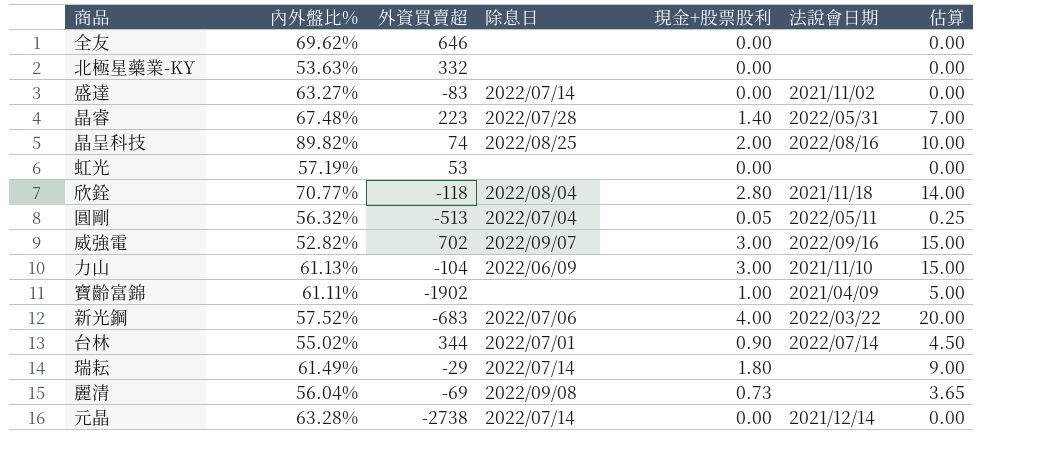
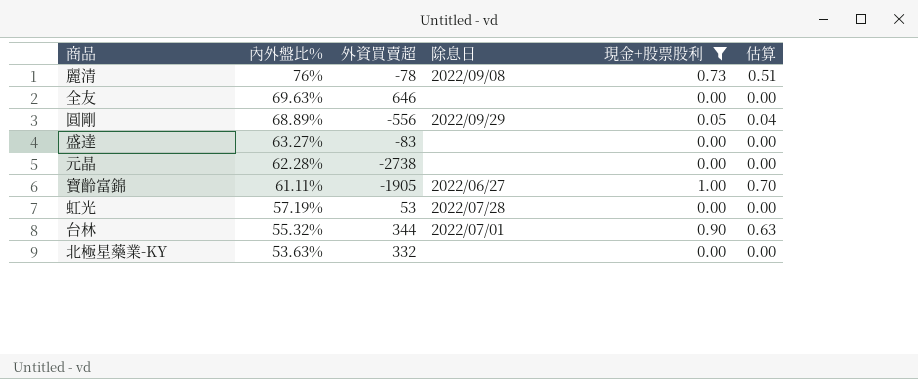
filter: none -> 現金+股票股利 <= 1.00
row order: none -> 內外盤比% descending
column 法說會日期 | position: 6 -> none
column 估算 | formula: [現金+股票股利] * 5 -> [現金+股票股利] * 0.7
麗清 | 內外盤比%: 56.04% -> 76%
麗清 | 外資買賣超: -69 -> -78
全友 | 內外盤比%: 69.62% -> 69.63%
圓剛 | 內外盤比%: 56.32% -> 68.89%
圓剛 | 外資買賣超: -513 -> -556
圓剛 | 除息日: 2022/07/04 -> 2022/09/29
盛達 | 除息日: 2022/07/14 -> none
元晶 | 內外盤比%: 63.28% -> 62.28%
元晶 | 除息日: 2022/07/14 -> none
寶齡富錦 | 外資買賣超: -1902 -> -1905
寶齡富錦 | 除息日: none -> 2022/06/27
虹光 | 除息日: none -> 2022/07/28
台林 | 內外盤比%: 55.02% -> 55.32%

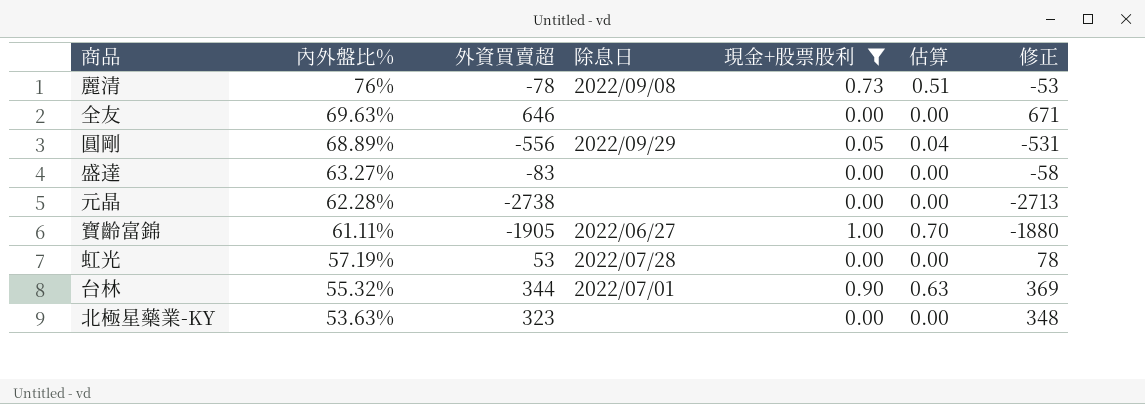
column 修正 | formula: none -> [外資買賣超] + 25
北極星藥業-KY | 外資買賣超: 332 -> 323

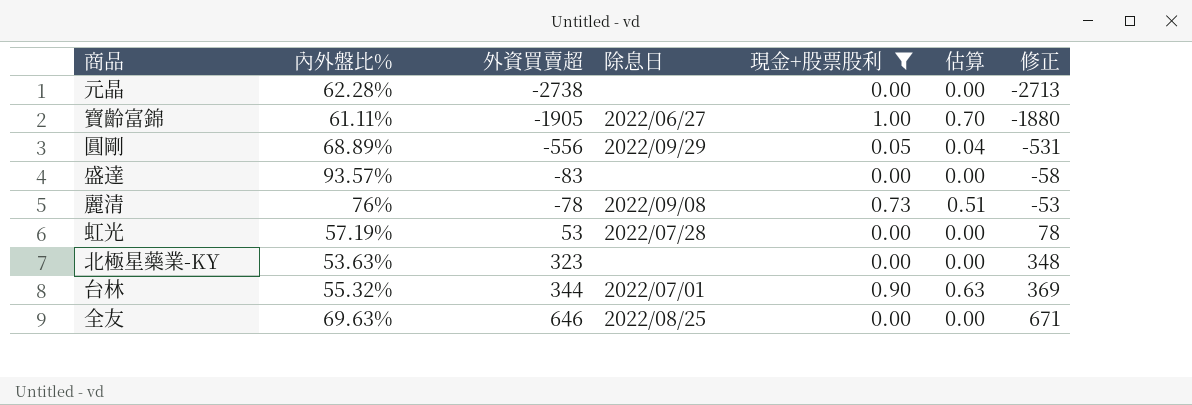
row order: 內外盤比% descending -> 外資買賣超 ascending
盛達 | 內外盤比%: 63.27% -> 93.57%
全友 | 除息日: none -> 2022/08/25

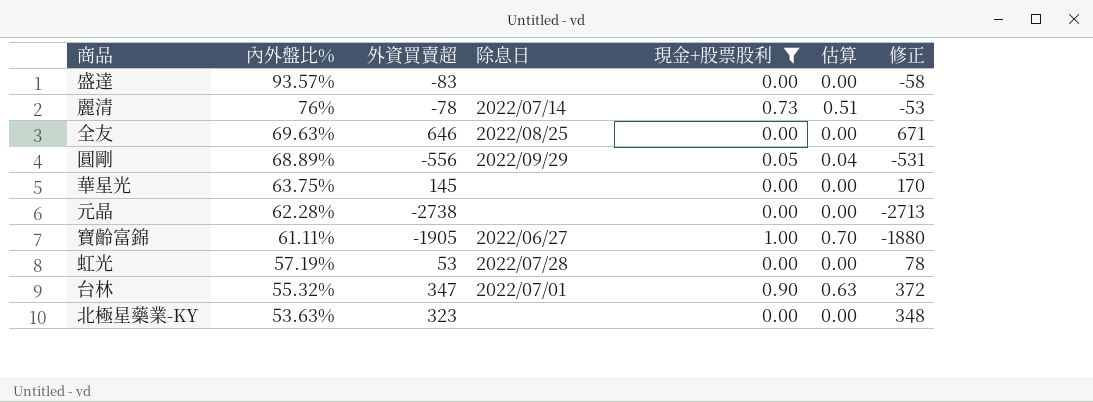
row order: 外資買賣超 ascending -> 內外盤比% descending
麗清 | 除息日: 2022/09/08 -> 2022/07/14
row 華星光: none -> 63.75% | 145 | none | 0.00 | 0.00 | 170
台林 | 外資買賣超: 344 -> 347
台林 | 修正: 369 -> 372

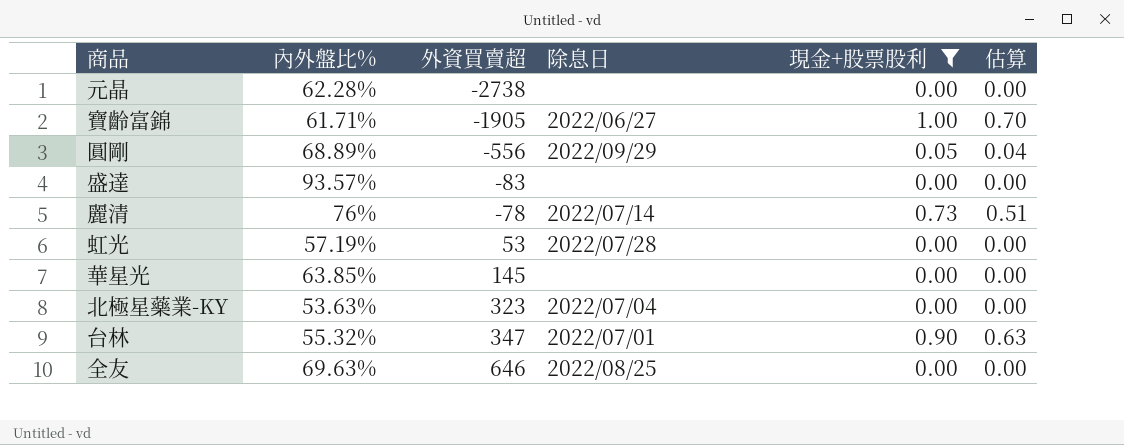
row order: 內外盤比% descending -> 外資買賣超 ascending
column 修正 | formula: [外資買賣超] + 25 -> none
寶齡富錦 | 內外盤比%: 61.11% -> 61.71%
華星光 | 內外盤比%: 63.75% -> 63.85%
北極星藥業-KY | 除息日: none -> 2022/07/04

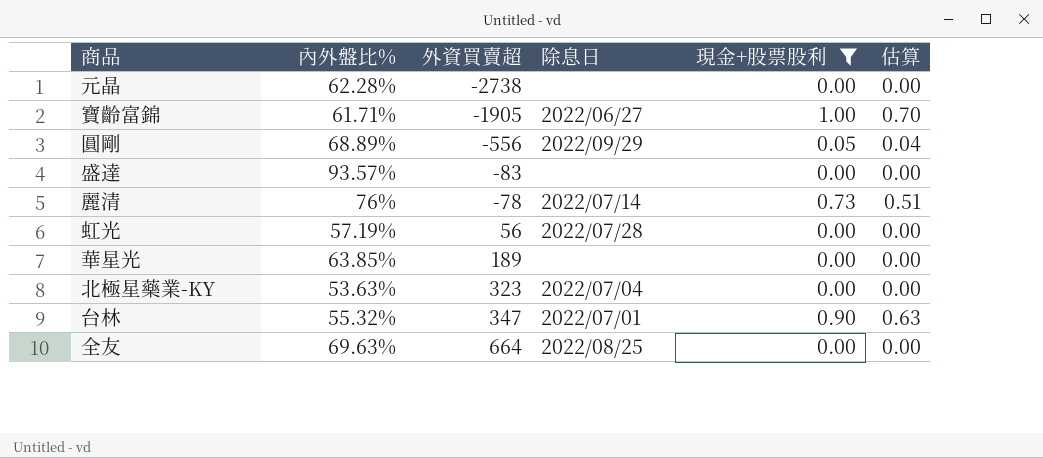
虹光 | 外資買賣超: 53 -> 56
華星光 | 外資買賣超: 145 -> 189
全友 | 外資買賣超: 646 -> 664

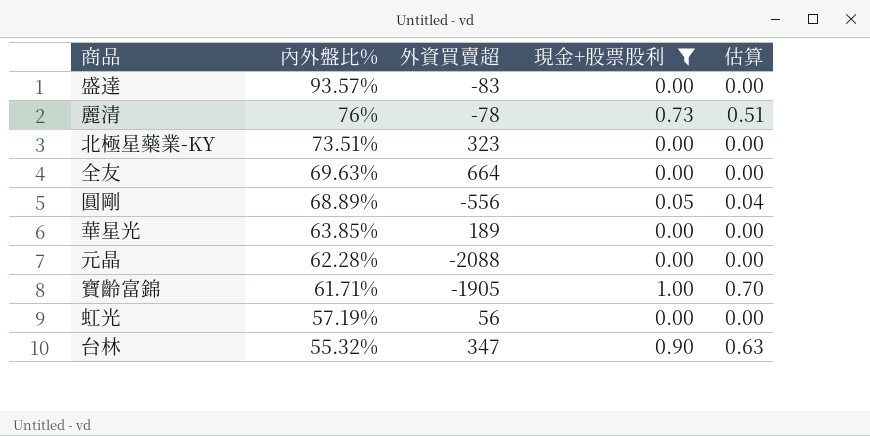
row order: 外資買賣超 ascending -> 內外盤比% descending
column 除息日 | position: 4 -> none
北極星藥業-KY | 內外盤比%: 53.63% -> 73.51%
元晶 | 外資買賣超: -2738 -> -2088

